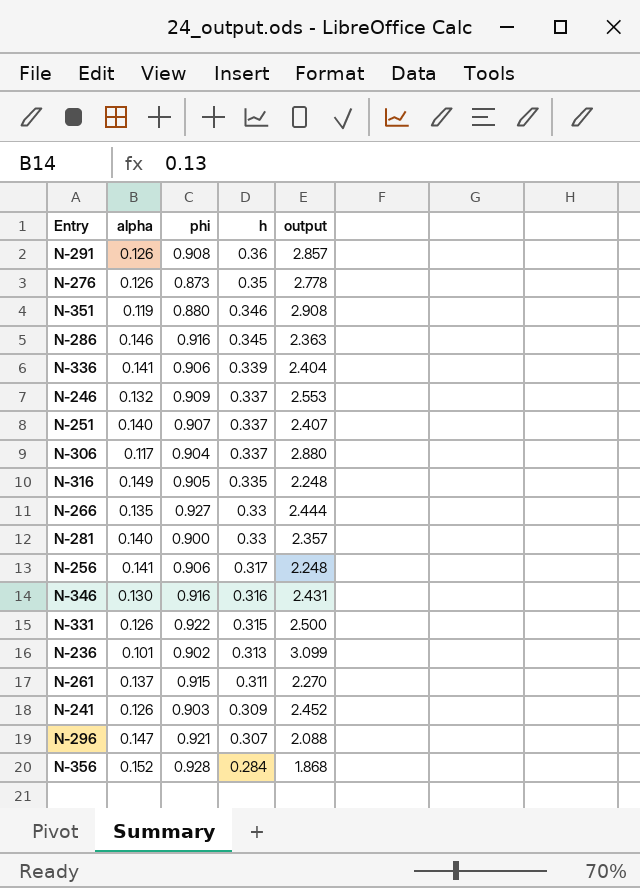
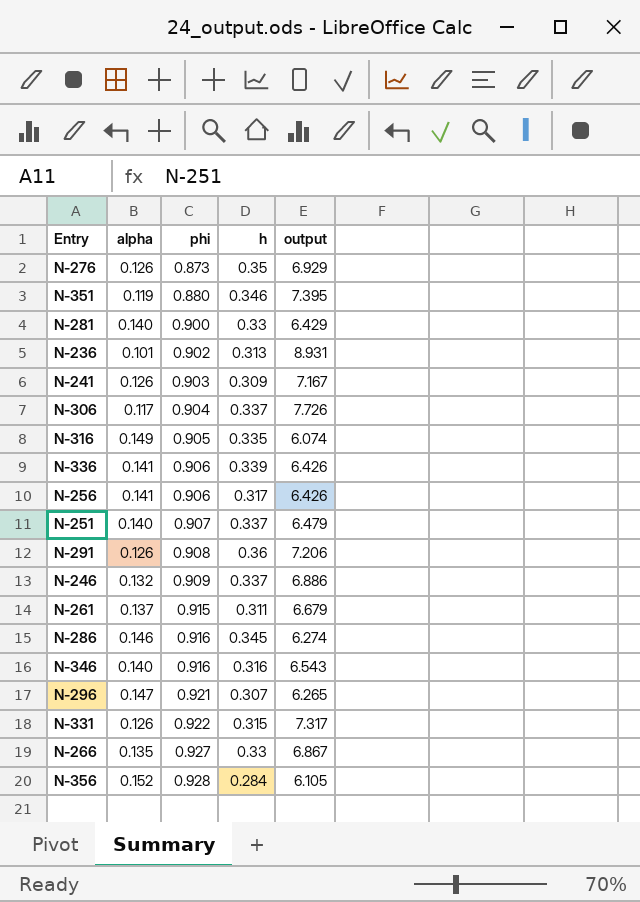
row order: h descending -> phi ascending
column output | formula: [h] / [alpha] -> [phi] / [alpha]
N-346 | alpha: 0.130 -> 0.140

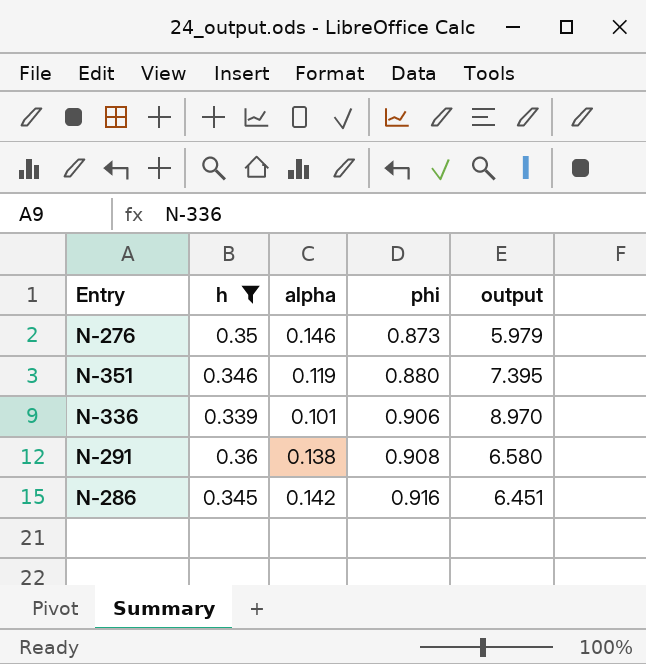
filter: none -> h >= 0.339
column h | position: 4 -> 2
N-276 | alpha: 0.126 -> 0.146
N-276 | output: 6.929 -> 5.979
N-336 | alpha: 0.141 -> 0.101
N-336 | output: 6.426 -> 8.970
N-291 | alpha: 0.126 -> 0.138
N-291 | output: 7.206 -> 6.580
N-286 | alpha: 0.146 -> 0.142
N-286 | output: 6.274 -> 6.451

